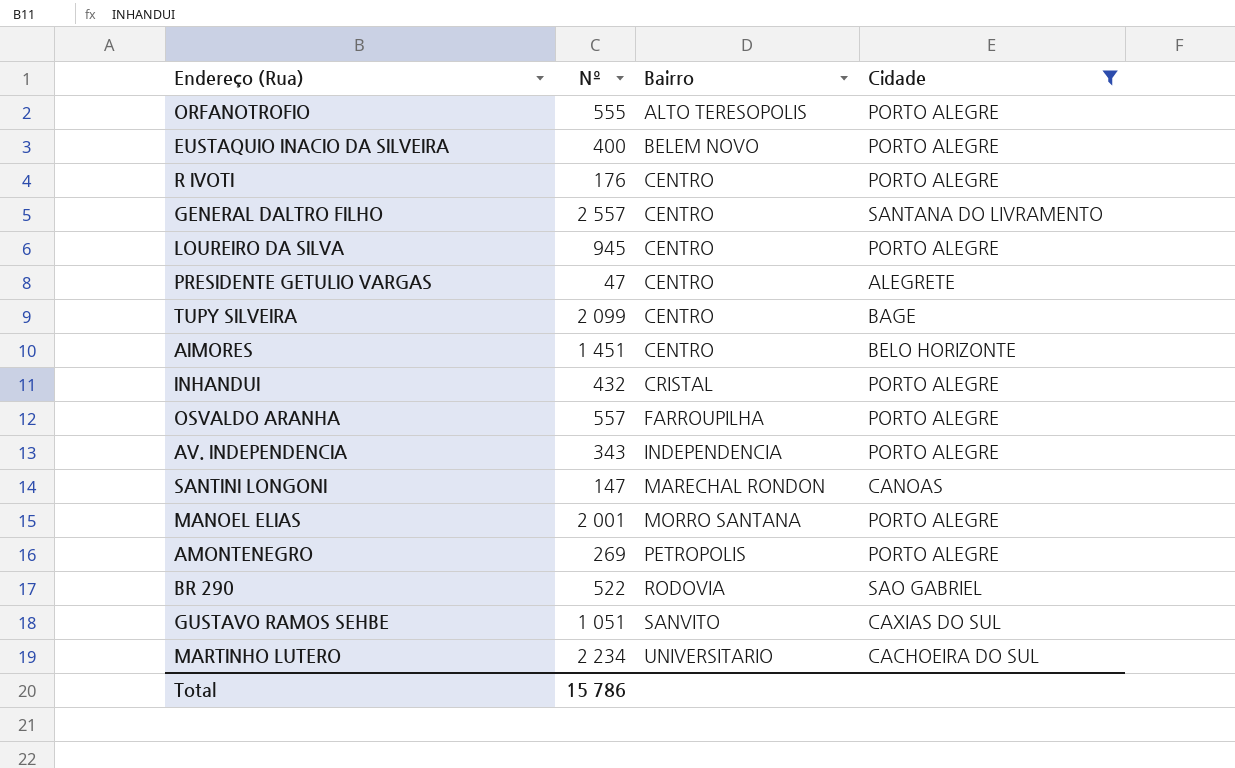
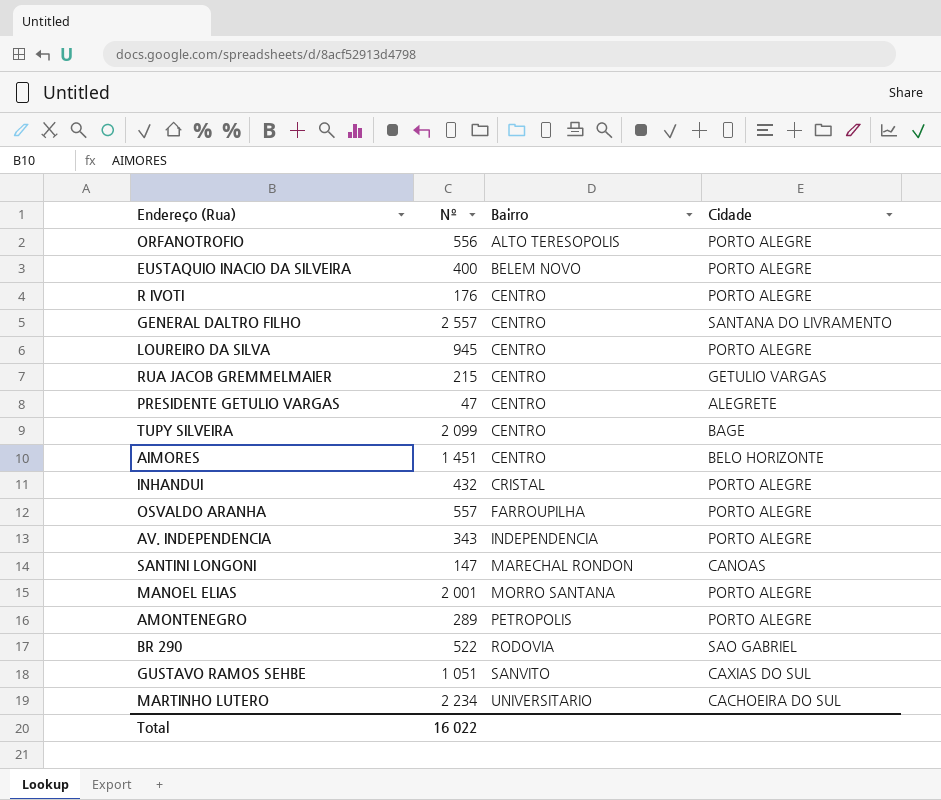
filter: Cidade != GETULIO VARGAS -> none
ORFANOTROFIO | Nº: 555 -> 556
AMONTENEGRO | Nº: 269 -> 289
Total | Nº: 15 786 -> 16 022

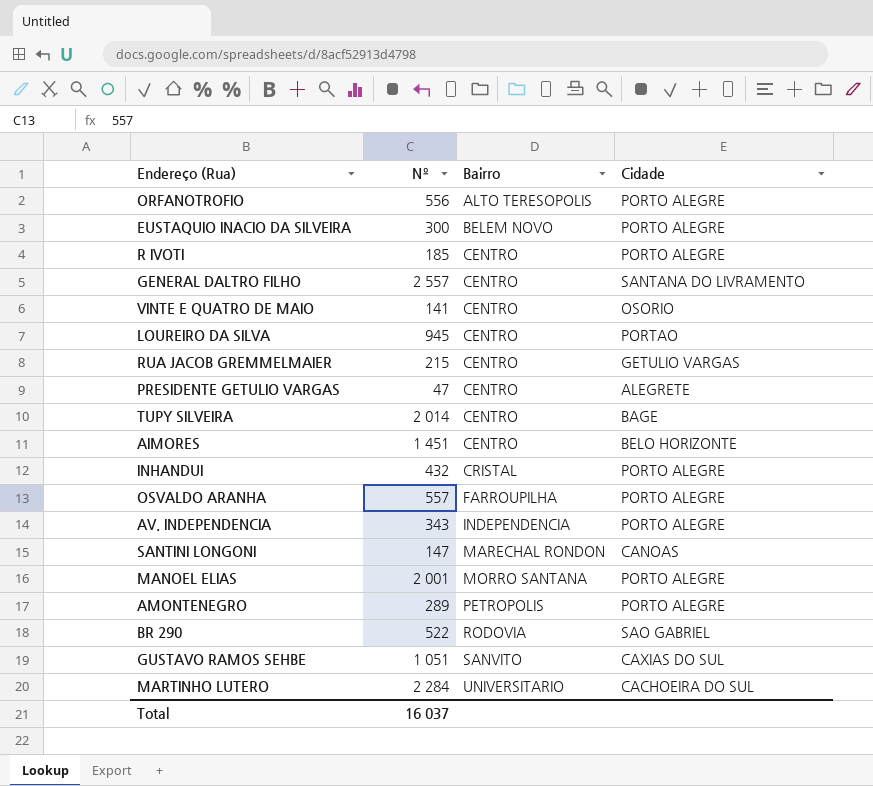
EUSTAQUIO INACIO DA SILVEIRA | Nº: 400 -> 300
R IVOTI | Nº: 176 -> 185
row VINTE E QUATRO DE MAIO: none -> 141 | CENTRO | OSORIO
LOUREIRO DA SILVA | Cidade: PORTO ALEGRE -> PORTAO
TUPY SILVEIRA | Nº: 2 099 -> 2 014
MARTINHO LUTERO | Nº: 2 234 -> 2 284
Total | Nº: 16 022 -> 16 037

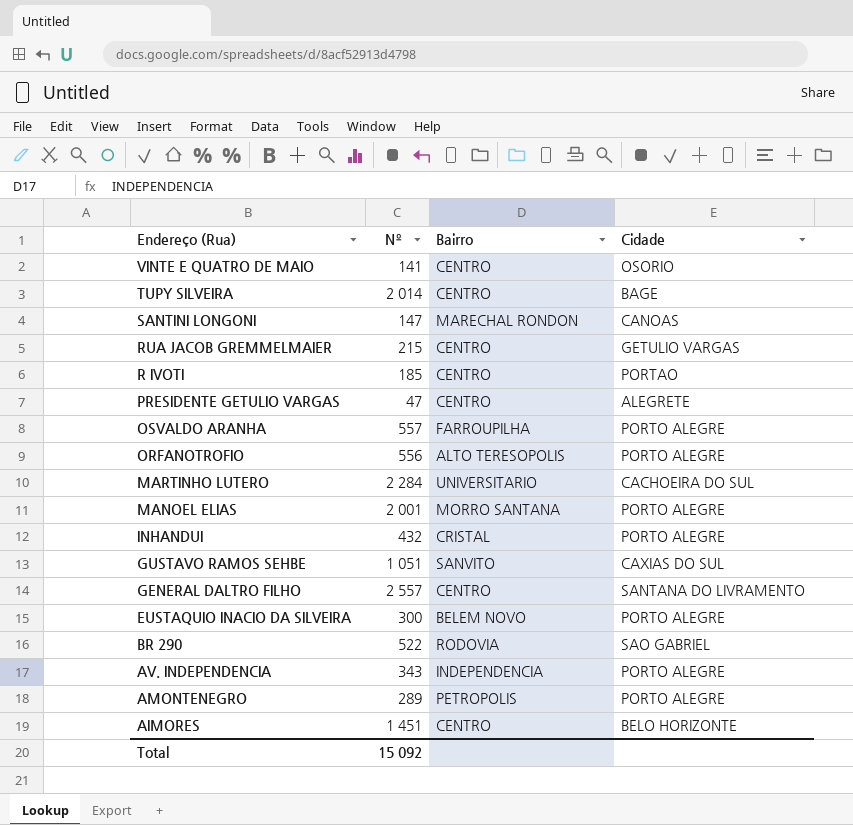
row order: Bairro ascending -> Endereço (Rua) descending
row LOUREIRO DA SILVA: 945 | CENTRO | PORTAO -> none
R IVOTI | Cidade: PORTO ALEGRE -> PORTAO
Total | Nº: 16 037 -> 15 092

